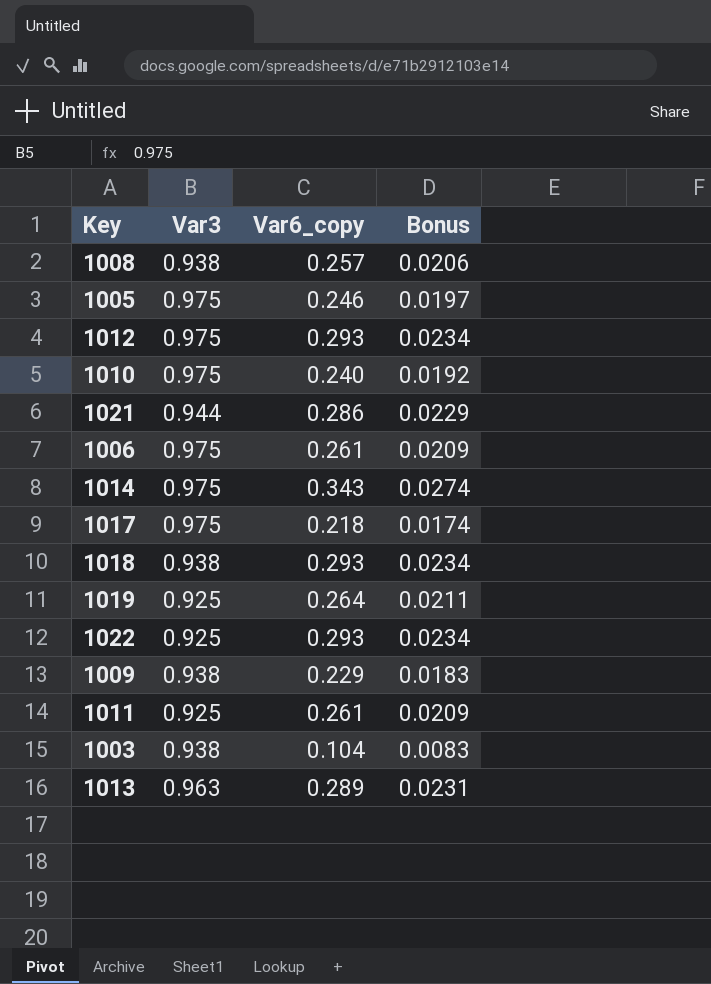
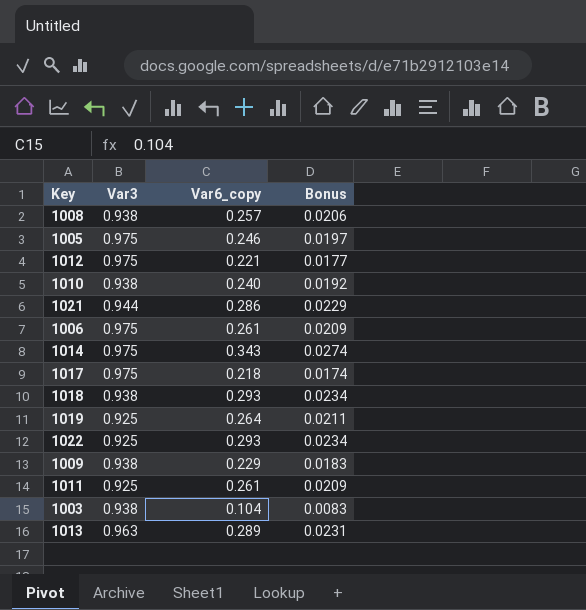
1012 | Var6_copy: 0.293 -> 0.221
1012 | Bonus: 0.0234 -> 0.0177
1010 | Var3: 0.975 -> 0.938

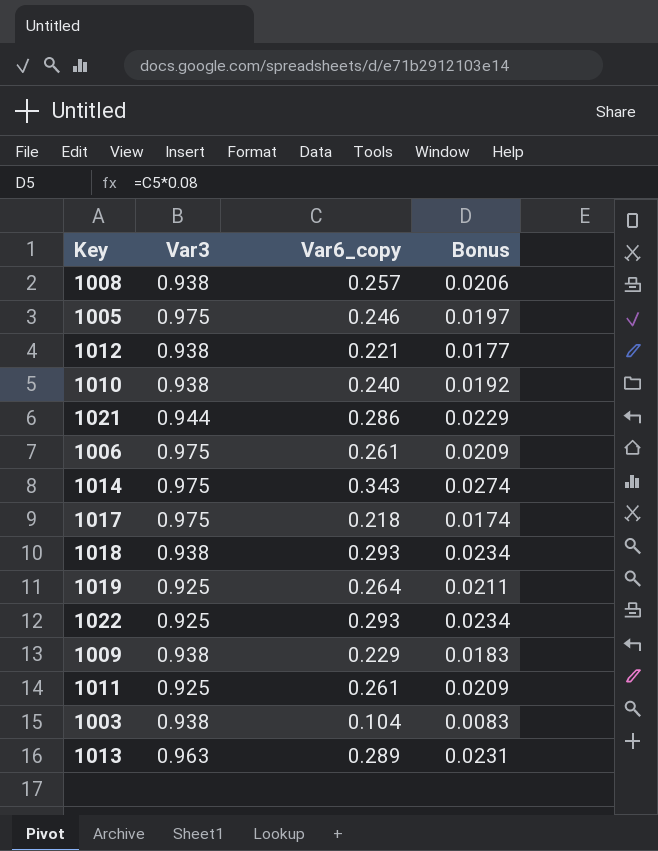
1012 | Var3: 0.975 -> 0.938

